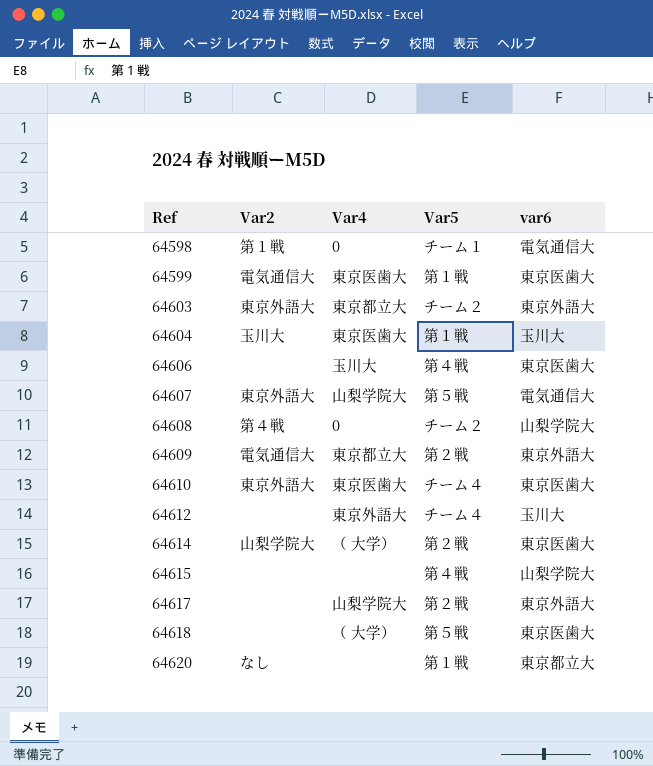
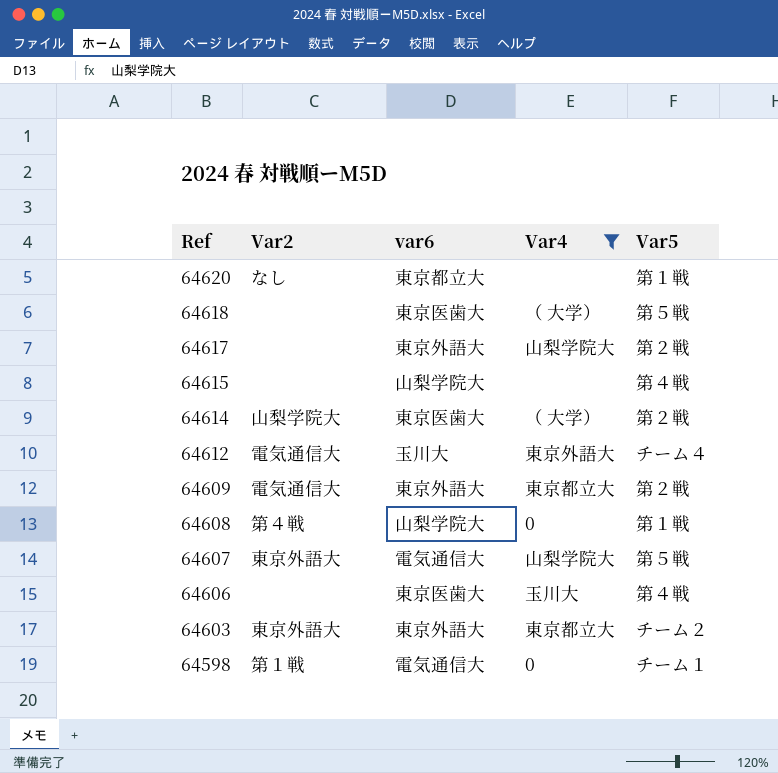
filter: none -> Var4 != 東京医歯大
row order: Ref ascending -> Ref descending
column var6 | position: 5 -> 3
64612 | Var2: none -> 電気通信大
64608 | Var5: チーム２ -> 第１戦

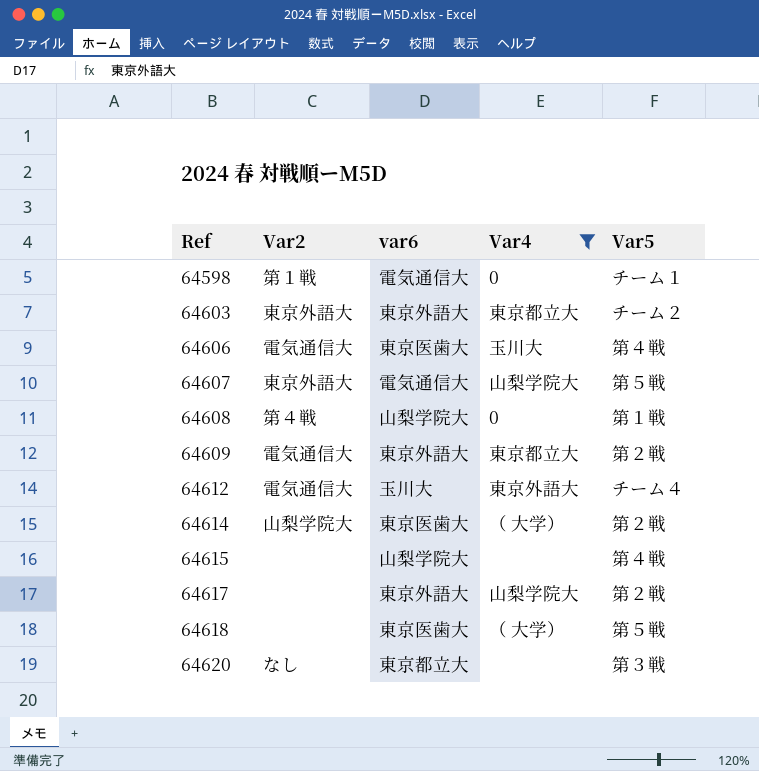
row order: Ref descending -> Ref ascending
64606 | Var2: none -> 電気通信大
64620 | Var5: 第１戦 -> 第３戦

